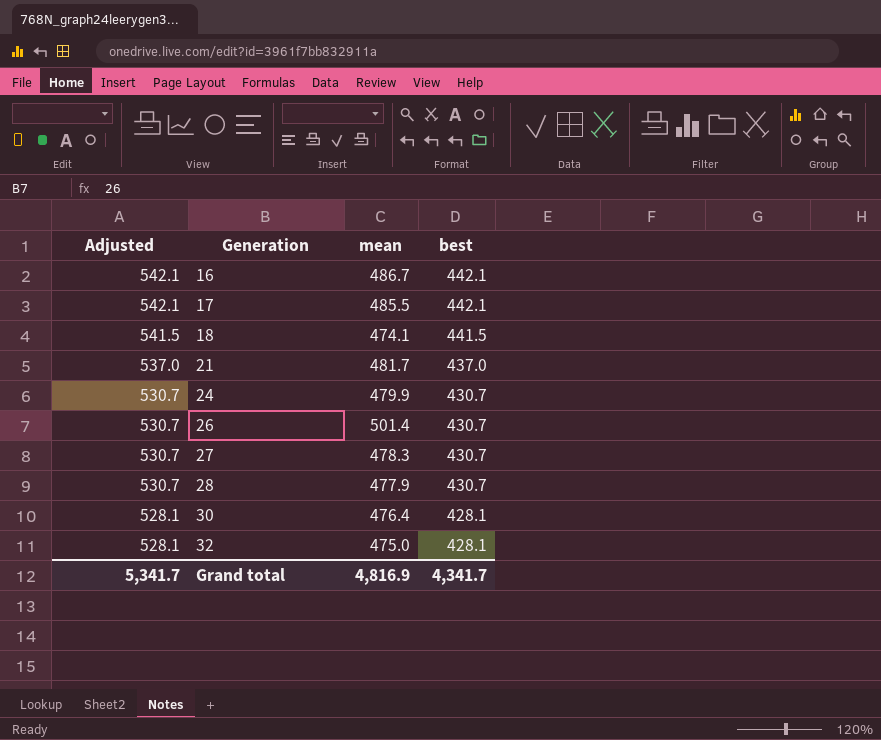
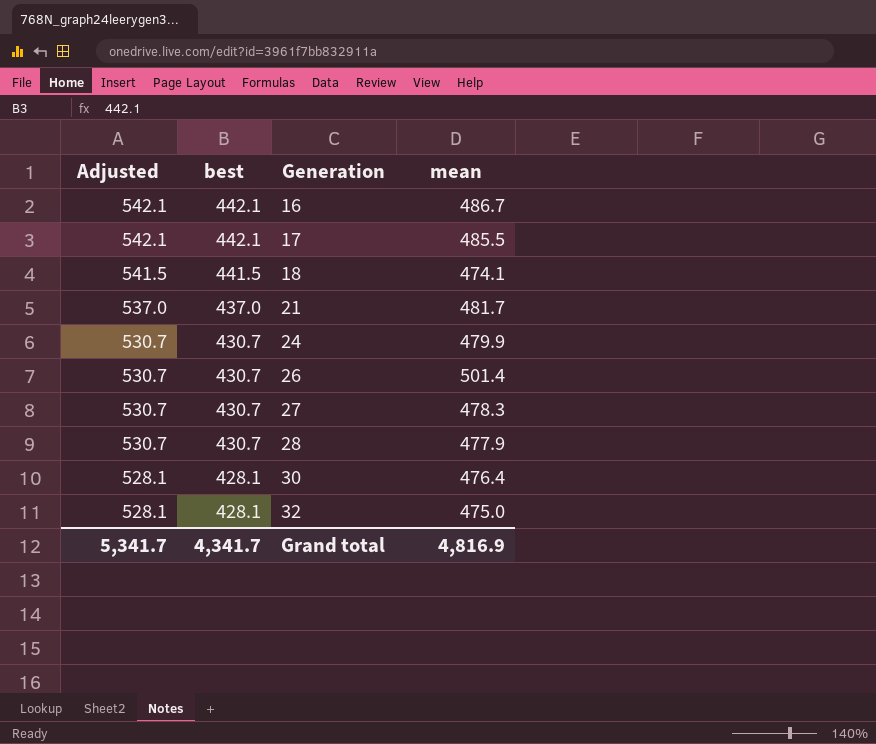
column best | position: 4 -> 2

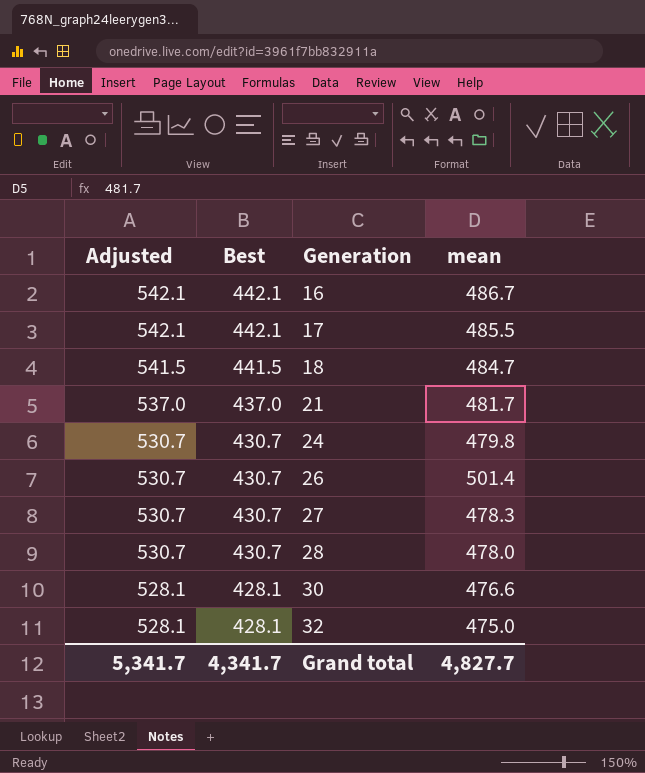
column name: best -> Best
18 | mean: 474.1 -> 484.7
24 | mean: 479.9 -> 479.8
28 | mean: 477.9 -> 478.0
30 | mean: 476.4 -> 476.6
Grand total | mean: 4,816.9 -> 4,827.7

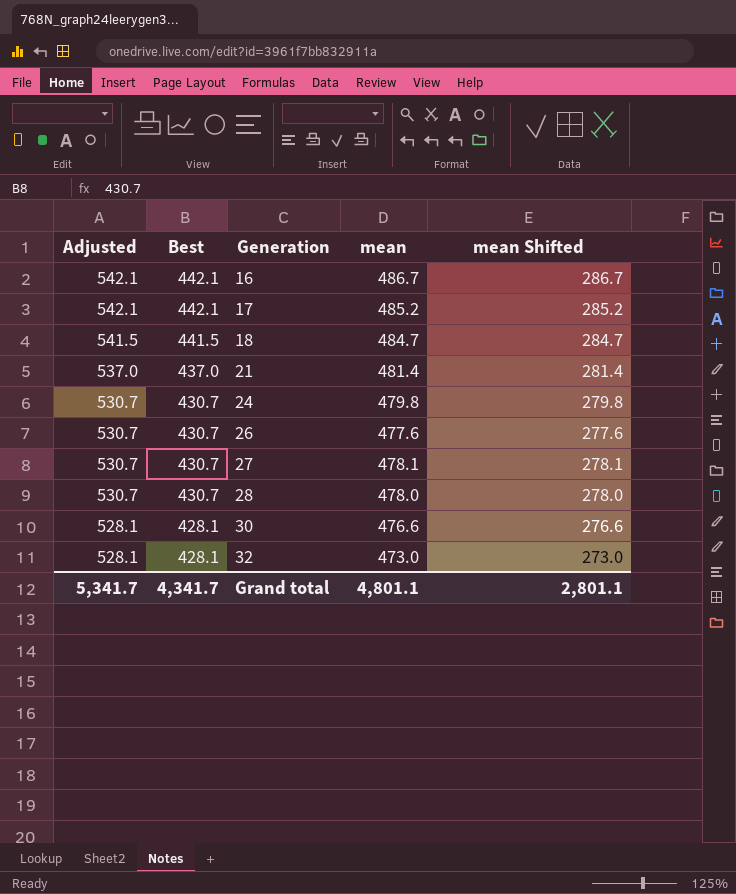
column mean Shifted | formula: none -> [mean] - 200
17 | mean: 485.5 -> 485.2
21 | mean: 481.7 -> 481.4
26 | mean: 501.4 -> 477.6
27 | mean: 478.3 -> 478.1
32 | mean: 475.0 -> 473.0
Grand total | mean: 4,827.7 -> 4,801.1

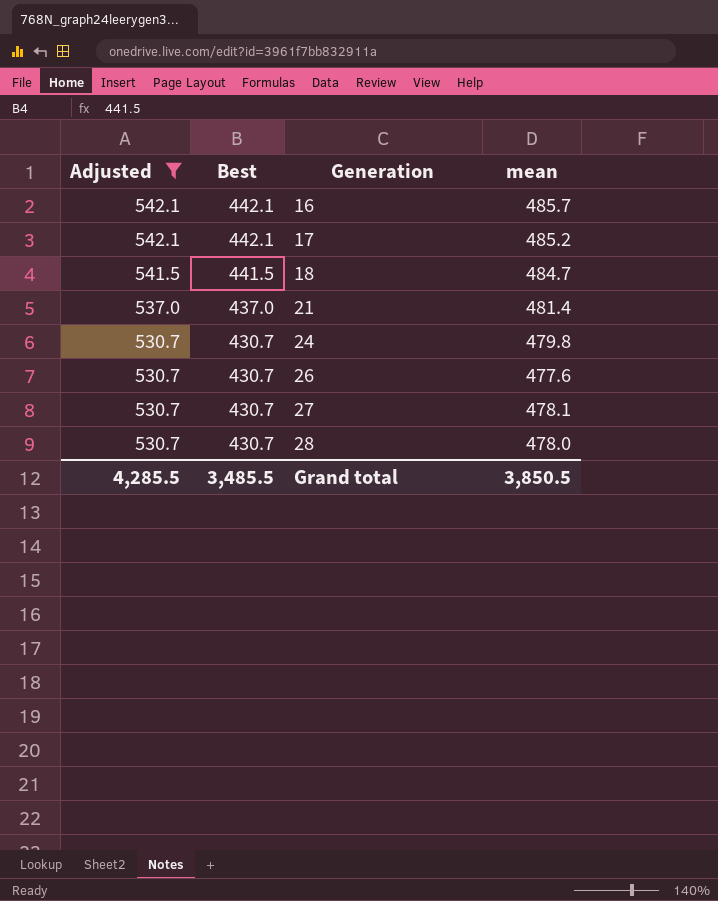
filter: none -> Adjusted != 528.1
column mean Shifted | formula: [mean] - 200 -> none
16 | mean: 486.7 -> 485.7
Grand total | Adjusted: 5,341.7 -> 4,285.5
Grand total | Best: 4,341.7 -> 3,485.5
Grand total | mean: 4,801.1 -> 3,850.5

